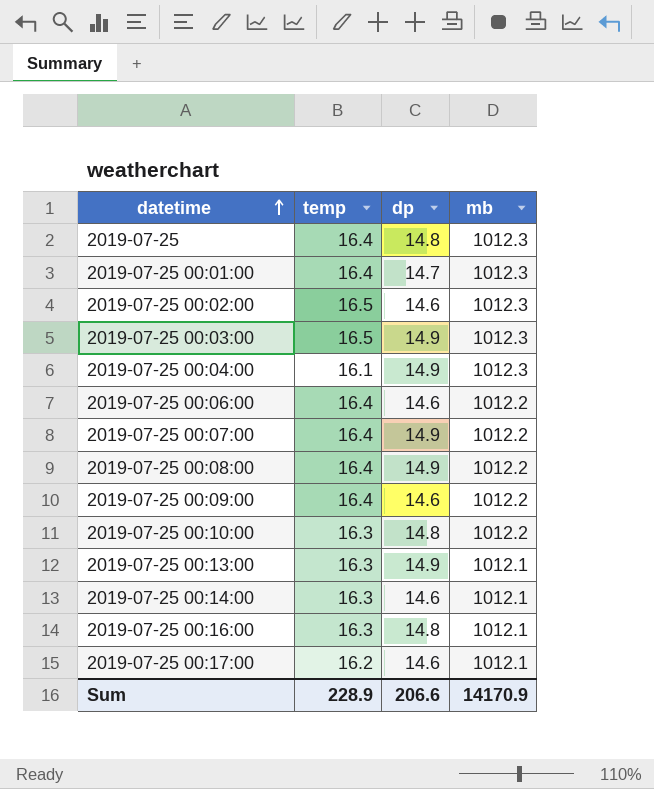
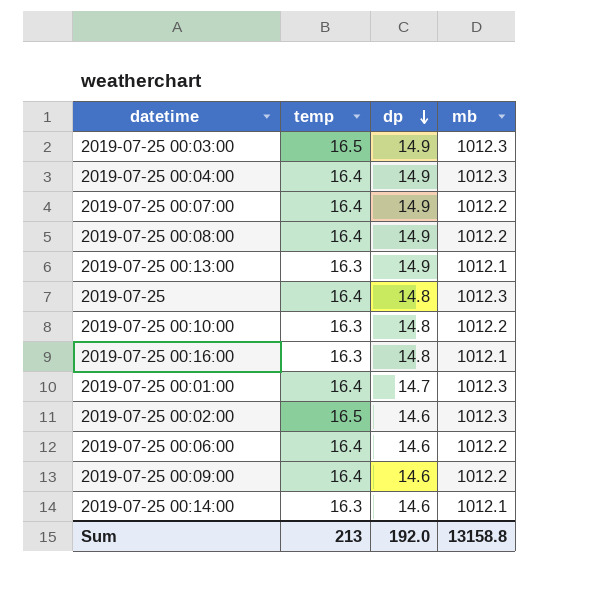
row order: datetime ascending -> dp descending
row 2019-07-25 00:17:00: 16.2 | 14.6 | 1012.1 -> none
2019-07-25 00:04:00 | temp: 16.1 -> 16.4
Sum | temp: 228.9 -> 213
Sum | dp: 206.6 -> 192.0
Sum | mb: 14170.9 -> 13158.8

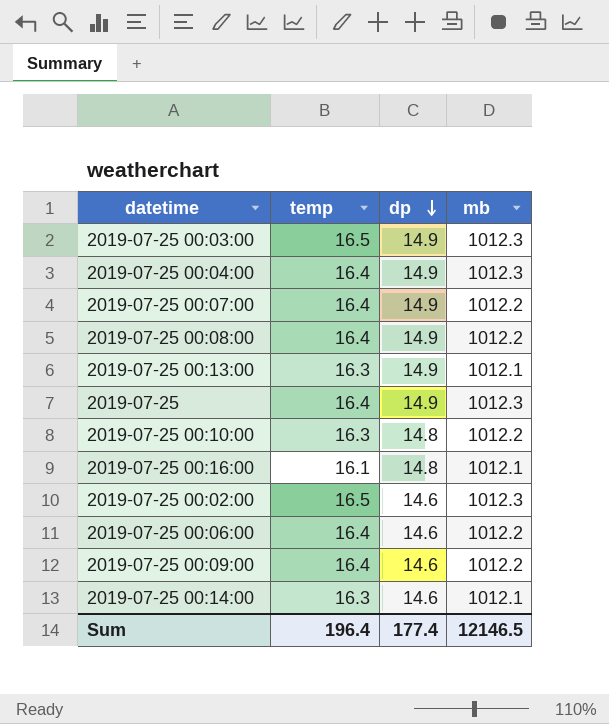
row 2019-07-25 00:01:00: 16.4 | 14.7 | 1012.3 -> none
2019-07-25 | dp: 14.8 -> 14.9
2019-07-25 00:16:00 | temp: 16.3 -> 16.1
Sum | temp: 213 -> 196.4
Sum | dp: 192.0 -> 177.4
Sum | mb: 13158.8 -> 12146.5

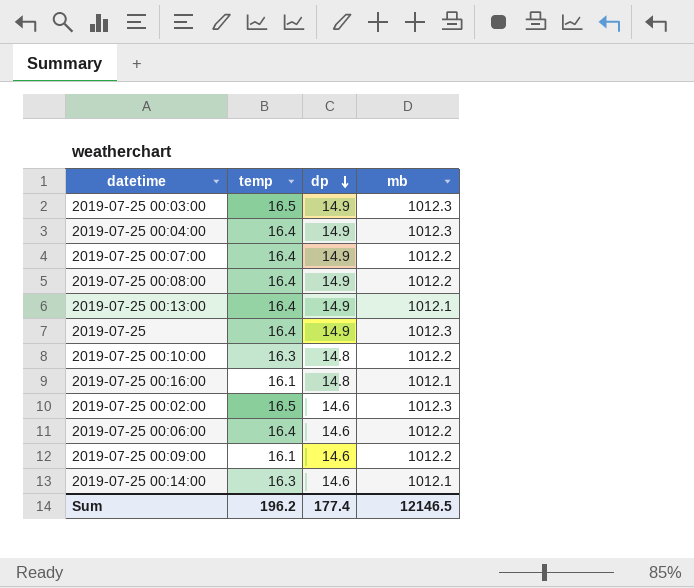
2019-07-25 00:13:00 | temp: 16.3 -> 16.4
2019-07-25 00:09:00 | temp: 16.4 -> 16.1
Sum | temp: 196.4 -> 196.2

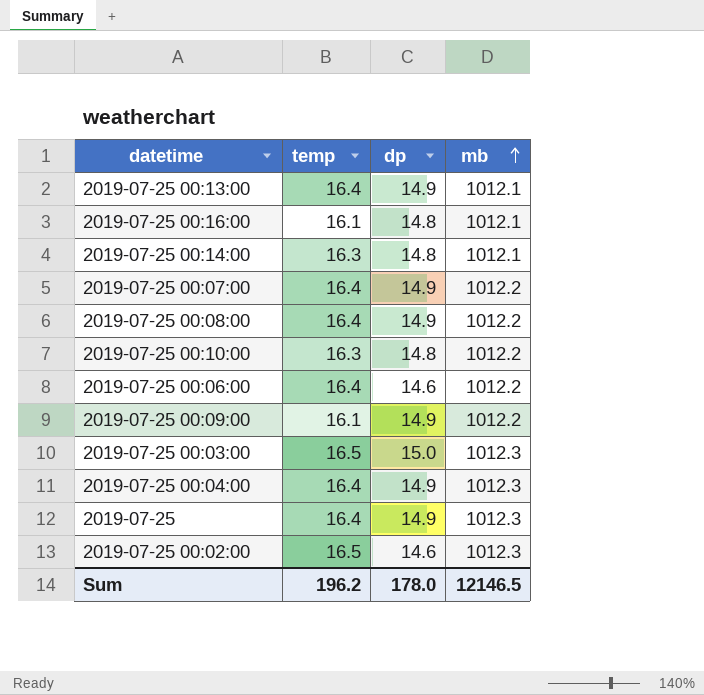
row order: dp descending -> mb ascending
2019-07-25 00:14:00 | dp: 14.6 -> 14.8
2019-07-25 00:09:00 | dp: 14.6 -> 14.9
2019-07-25 00:03:00 | dp: 14.9 -> 15.0
Sum | dp: 177.4 -> 178.0

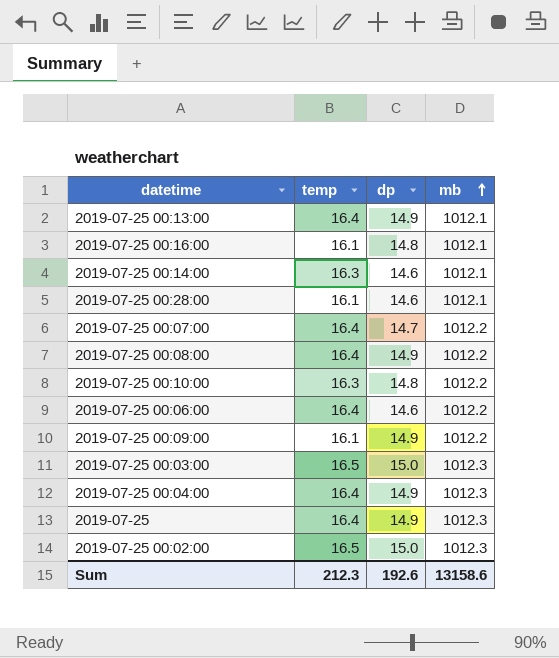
2019-07-25 00:14:00 | dp: 14.8 -> 14.6
row 2019-07-25 00:28:00: none -> 16.1 | 14.6 | 1012.1
2019-07-25 00:07:00 | dp: 14.9 -> 14.7
2019-07-25 00:02:00 | dp: 14.6 -> 15.0
Sum | temp: 196.2 -> 212.3
Sum | dp: 178.0 -> 192.6
Sum | mb: 12146.5 -> 13158.6

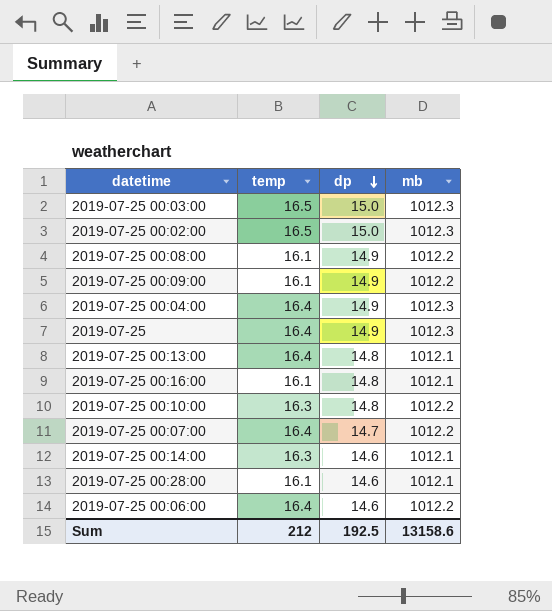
row order: mb ascending -> dp descending
2019-07-25 00:08:00 | temp: 16.4 -> 16.1
2019-07-25 00:13:00 | dp: 14.9 -> 14.8
Sum | temp: 212.3 -> 212
Sum | dp: 192.6 -> 192.5

